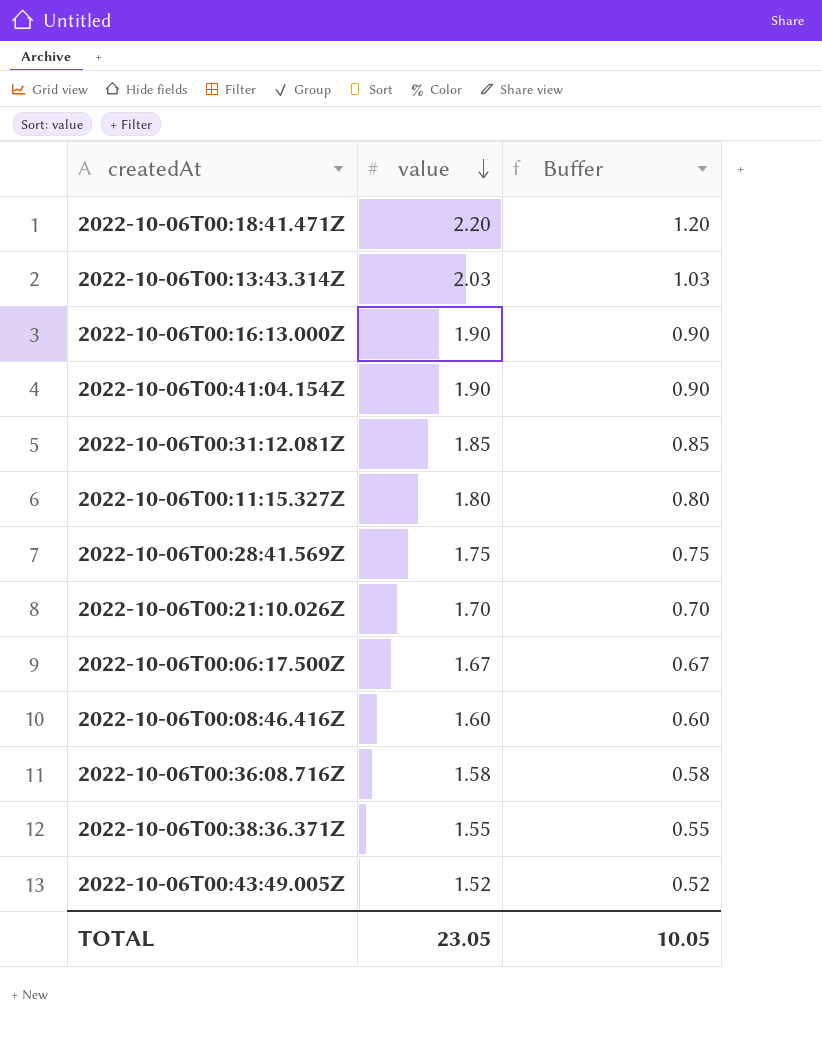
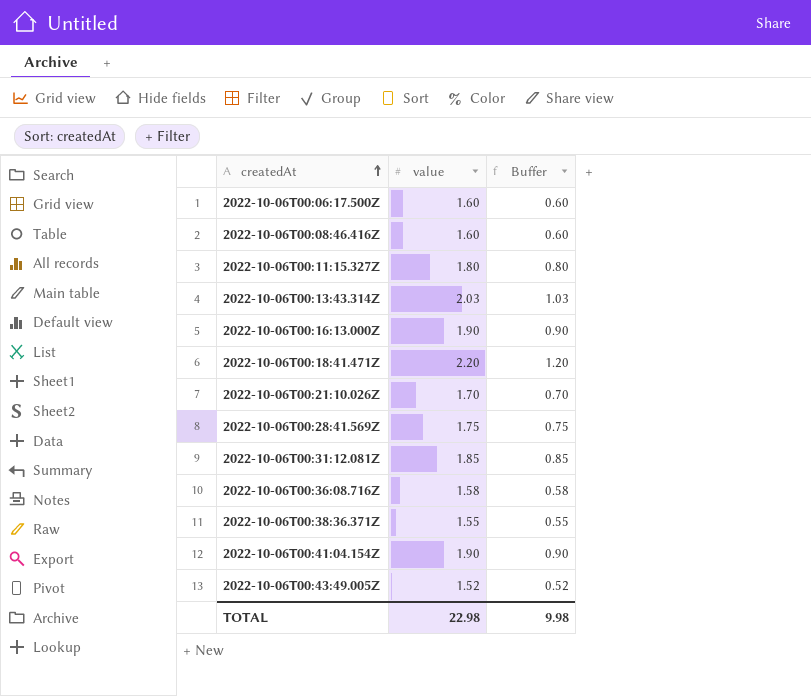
row order: value descending -> createdAt ascending
2022-10-06T00:06:17.500Z | value: 1.67 -> 1.60
2022-10-06T00:06:17.500Z | Buffer: 0.67 -> 0.60
TOTAL | value: 23.05 -> 22.98
TOTAL | Buffer: 10.05 -> 9.98

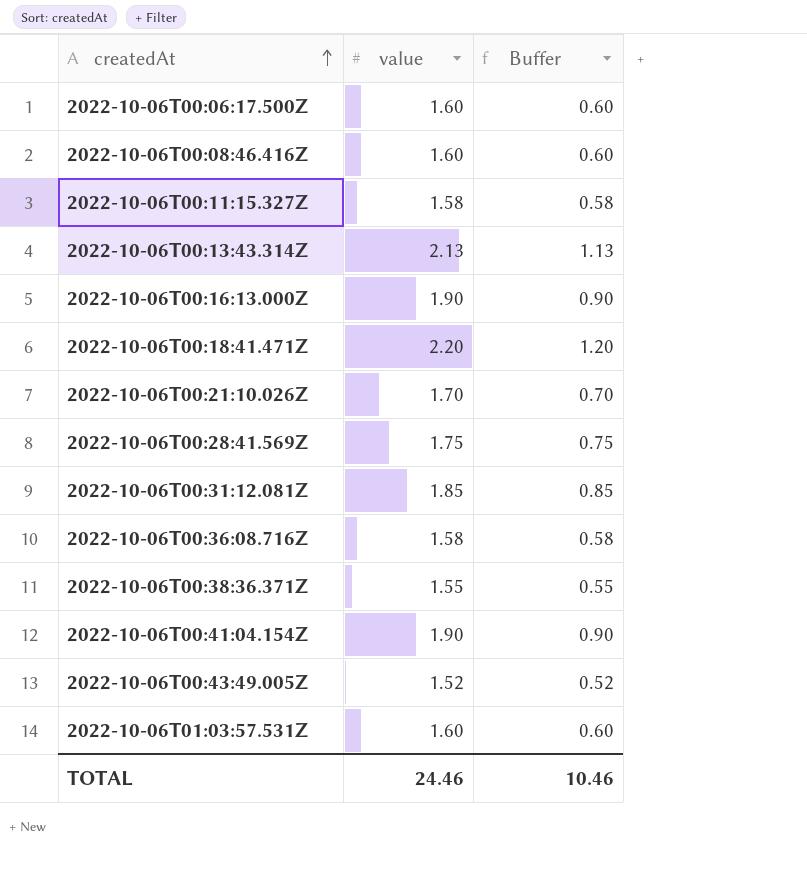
2022-10-06T00:11:15.327Z | value: 1.80 -> 1.58
2022-10-06T00:11:15.327Z | Buffer: 0.80 -> 0.58
2022-10-06T00:13:43.314Z | value: 2.03 -> 2.13
2022-10-06T00:13:43.314Z | Buffer: 1.03 -> 1.13
row 2022-10-06T01:03:57.531Z: none -> 1.60 | 0.60
TOTAL | value: 22.98 -> 24.46
TOTAL | Buffer: 9.98 -> 10.46

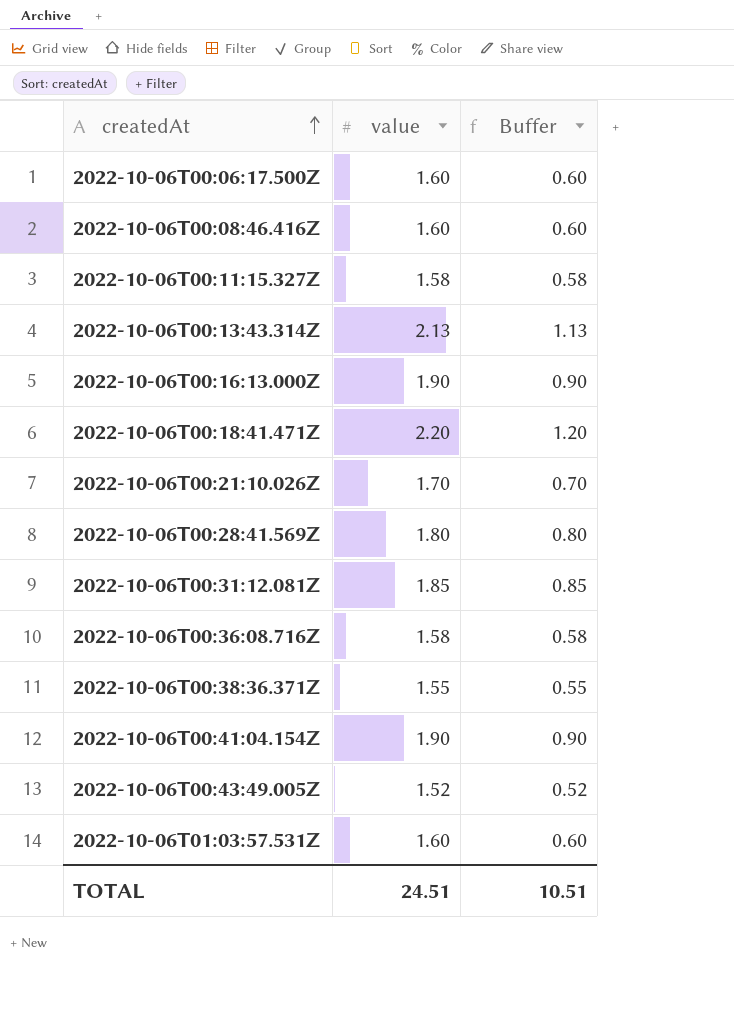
2022-10-06T00:28:41.569Z | value: 1.75 -> 1.80
2022-10-06T00:28:41.569Z | Buffer: 0.75 -> 0.80
TOTAL | value: 24.46 -> 24.51
TOTAL | Buffer: 10.46 -> 10.51

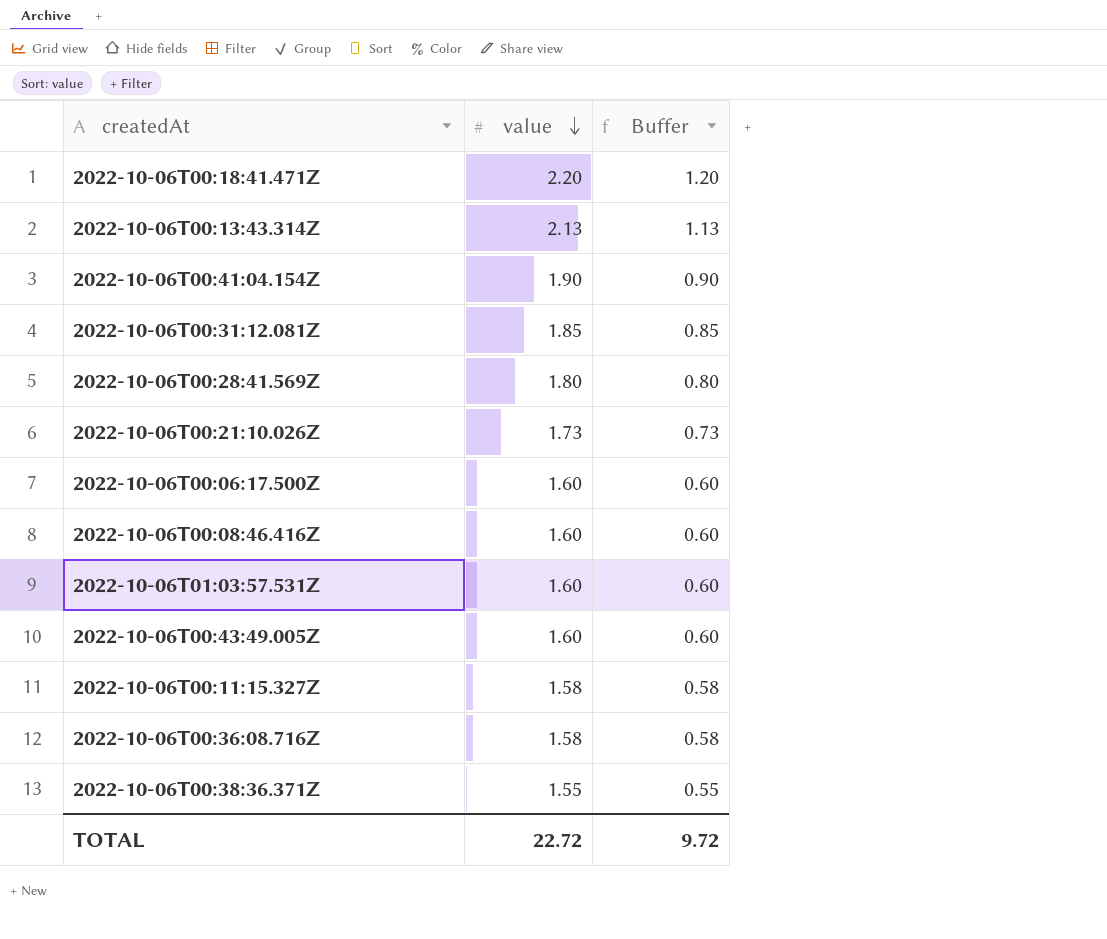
row order: createdAt ascending -> value descending
row 2022-10-06T00:16:13.000Z: 1.90 | 0.90 -> none
2022-10-06T00:21:10.026Z | value: 1.70 -> 1.73
2022-10-06T00:21:10.026Z | Buffer: 0.70 -> 0.73
2022-10-06T00:43:49.005Z | value: 1.52 -> 1.60
2022-10-06T00:43:49.005Z | Buffer: 0.52 -> 0.60
TOTAL | value: 24.51 -> 22.72
TOTAL | Buffer: 10.51 -> 9.72

